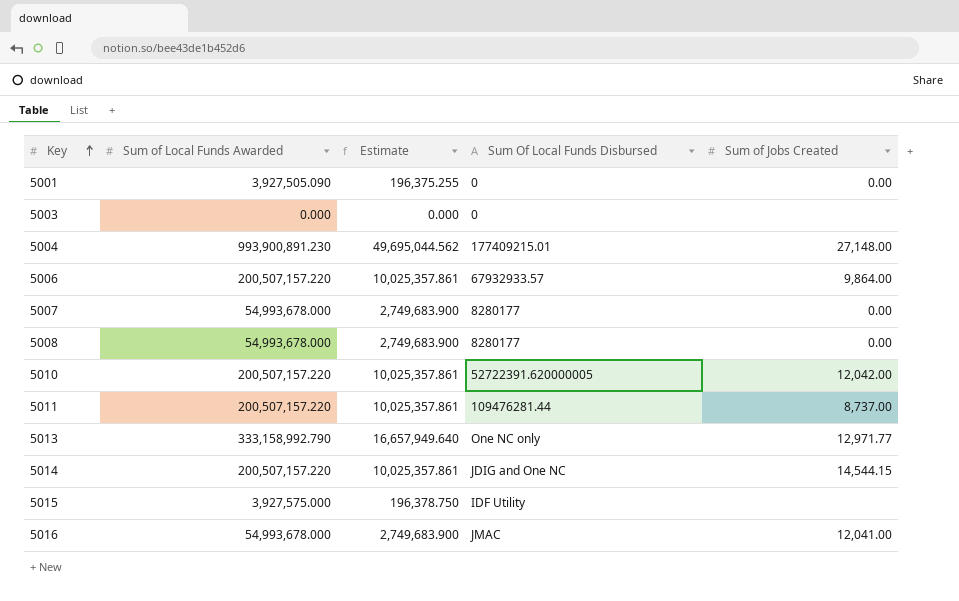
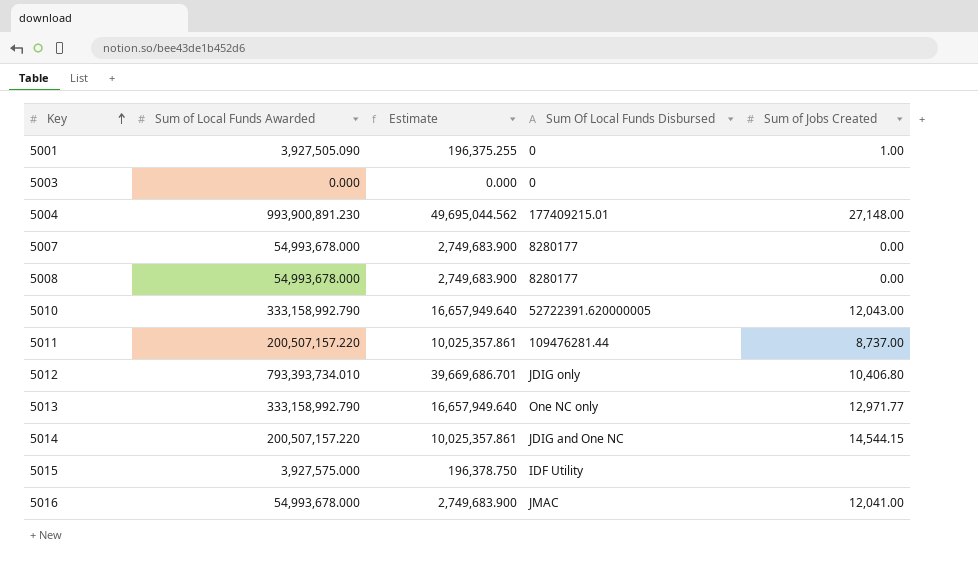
row 5006: 200,507,157.220 | 10,025,357.861 | 67932933.57 | 9,864.00 -> none
5001 | Sum of Jobs Created: 0.00 -> 1.00
5010 | Sum of Local Funds Awarded: 200,507,157.220 -> 333,158,992.790
5010 | Estimate: 10,025,357.861 -> 16,657,949.640
5010 | Sum of Jobs Created: 12,042.00 -> 12,043.00
row 5012: none -> 793,393,734.010 | 39,669,686.701 | JDIG only | 10,406.80

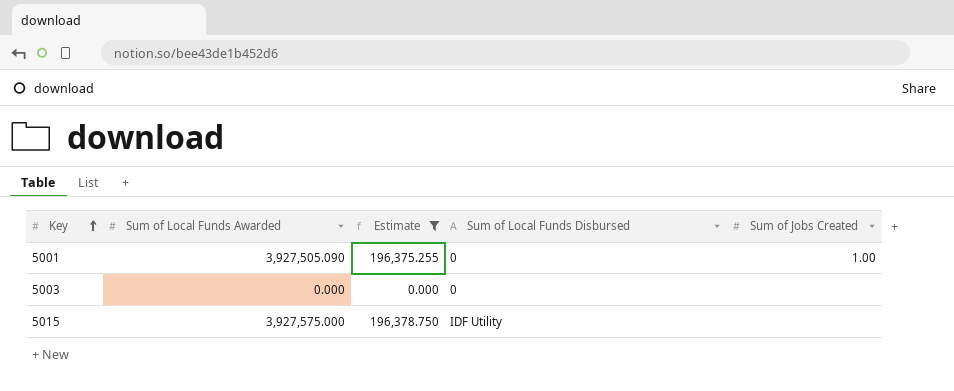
filter: none -> Estimate <= 196,378.750
column name: Sum Of Local Funds Disbursed -> Sum of Local Funds Disbursed

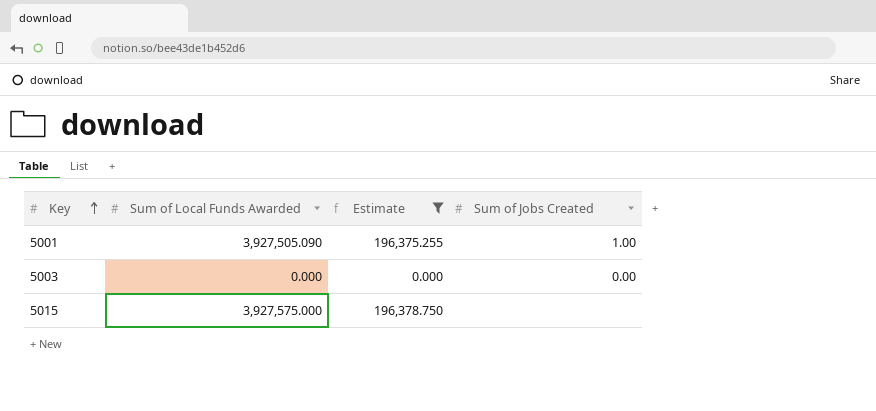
column Sum of Local Funds Disbursed | position: 4 -> none
5003 | Sum of Jobs Created: none -> 0.00

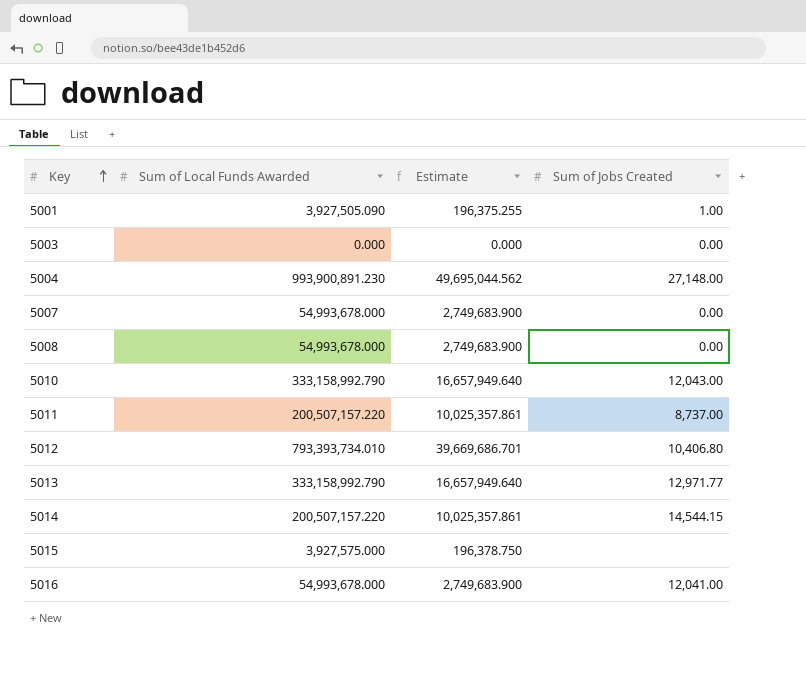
filter: Estimate <= 196,378.750 -> none

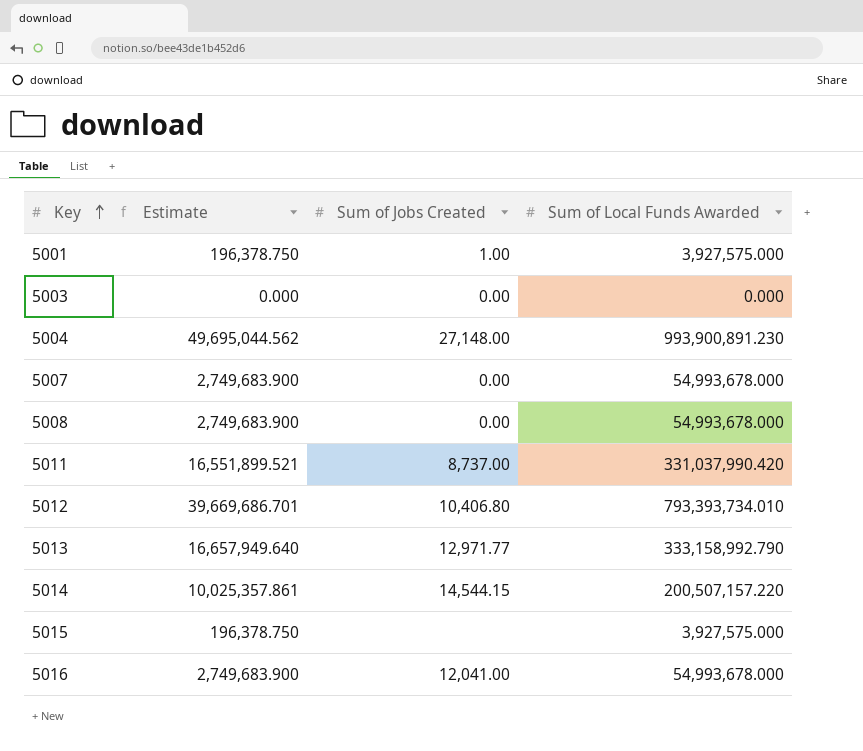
column Sum of Local Funds Awarded | position: 2 -> 4
row 5010: 333,158,992.790 | 16,657,949.640 | 12,043.00 -> none
5001 | Estimate: 196,375.255 -> 196,378.750
5001 | Sum of Local Funds Awarded: 3,927,505.090 -> 3,927,575.000
5011 | Estimate: 10,025,357.861 -> 16,551,899.521
5011 | Sum of Local Funds Awarded: 200,507,157.220 -> 331,037,990.420

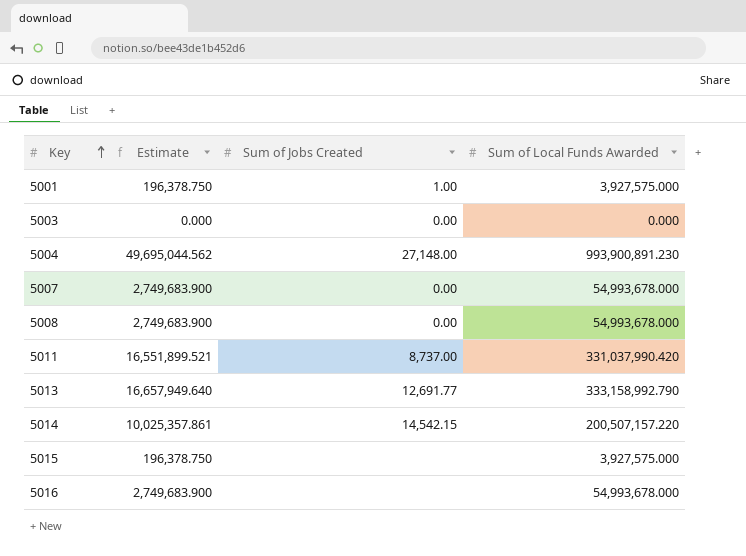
row 5012: 39,669,686.701 | 10,406.80 | 793,393,734.010 -> none
5013 | Sum of Jobs Created: 12,971.77 -> 12,691.77
5014 | Sum of Jobs Created: 14,544.15 -> 14,542.15
5016 | Sum of Jobs Created: 12,041.00 -> none

